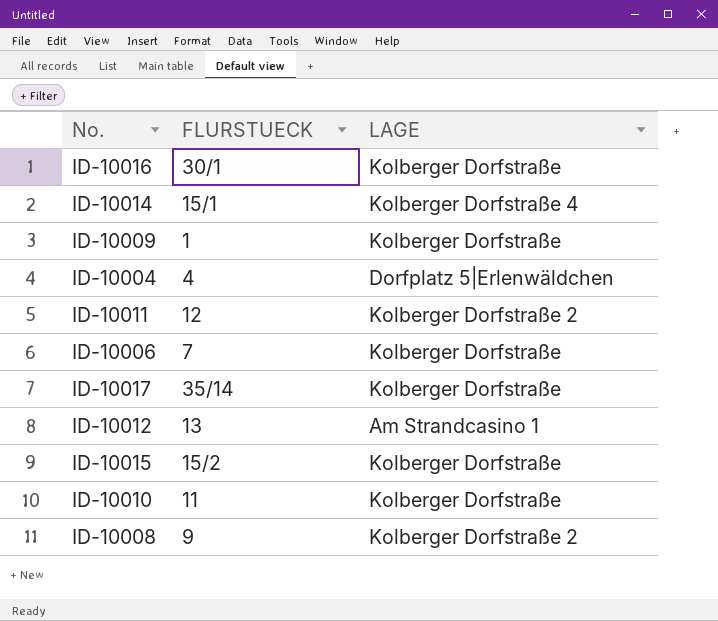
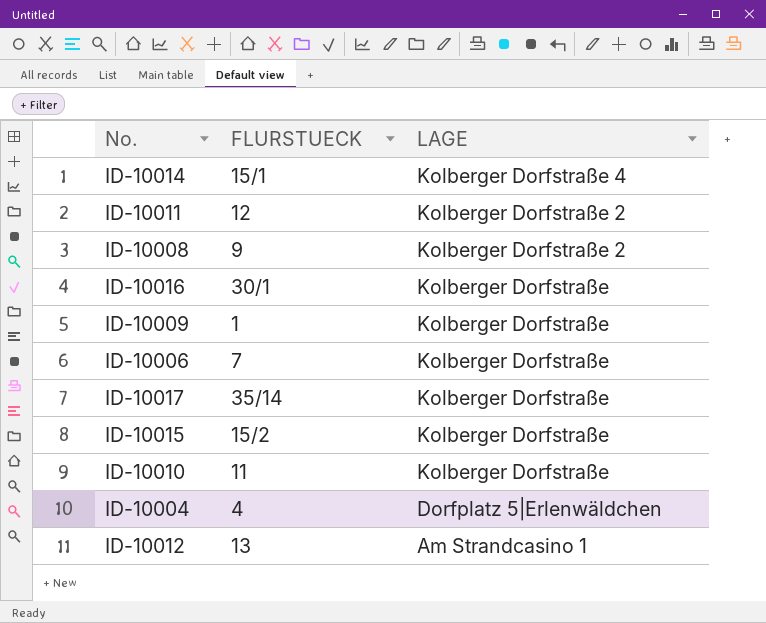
row order: none -> LAGE descending

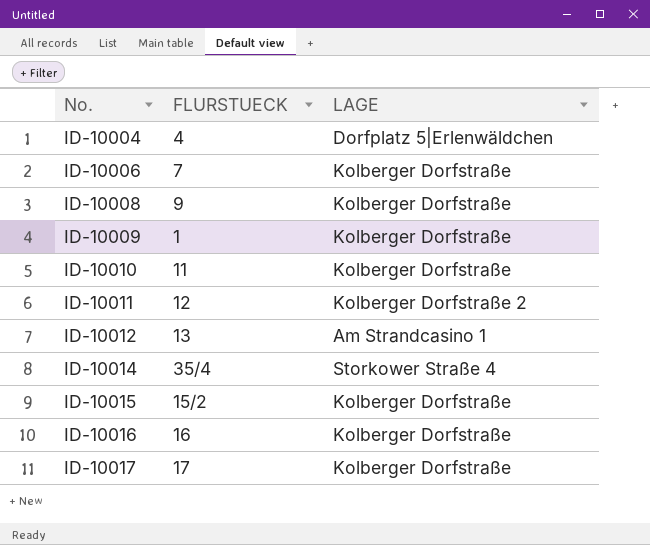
row order: LAGE descending -> No. ascending
ID-10008 | LAGE: Kolberger Dorfstraße 2 -> Kolberger Dorfstraße
ID-10014 | FLURSTUECK: 15/1 -> 35/4
ID-10014 | LAGE: Kolberger Dorfstraße 4 -> Storkower Straße 4
ID-10016 | FLURSTUECK: 30/1 -> 16
ID-10017 | FLURSTUECK: 35/14 -> 17

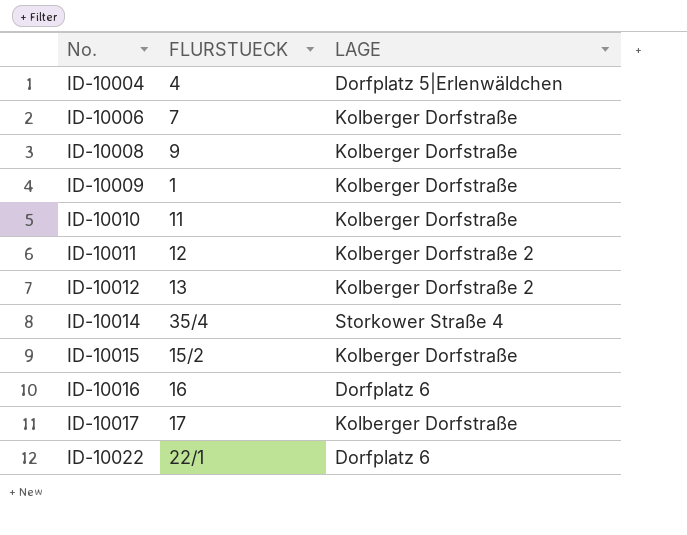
ID-10012 | LAGE: Am Strandcasino 1 -> Kolberger Dorfstraße 2
ID-10016 | LAGE: Kolberger Dorfstraße -> Dorfplatz 6
row ID-10022: none -> 22/1 | Dorfplatz 6

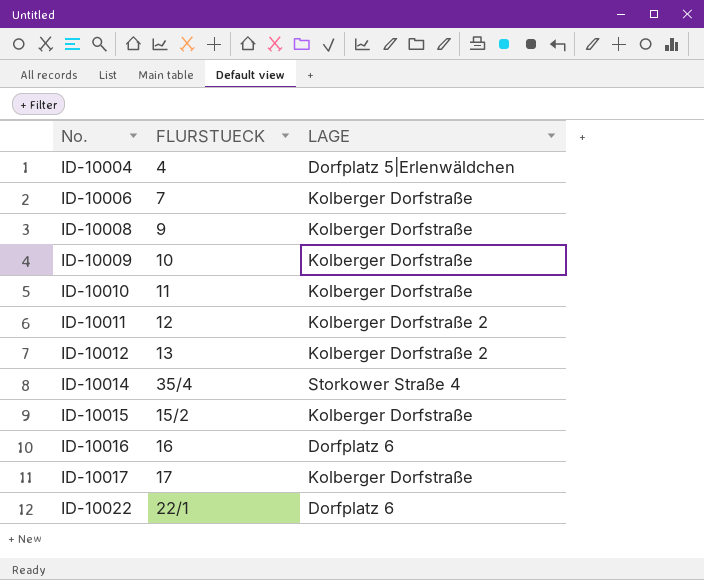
ID-10009 | FLURSTUECK: 1 -> 10

